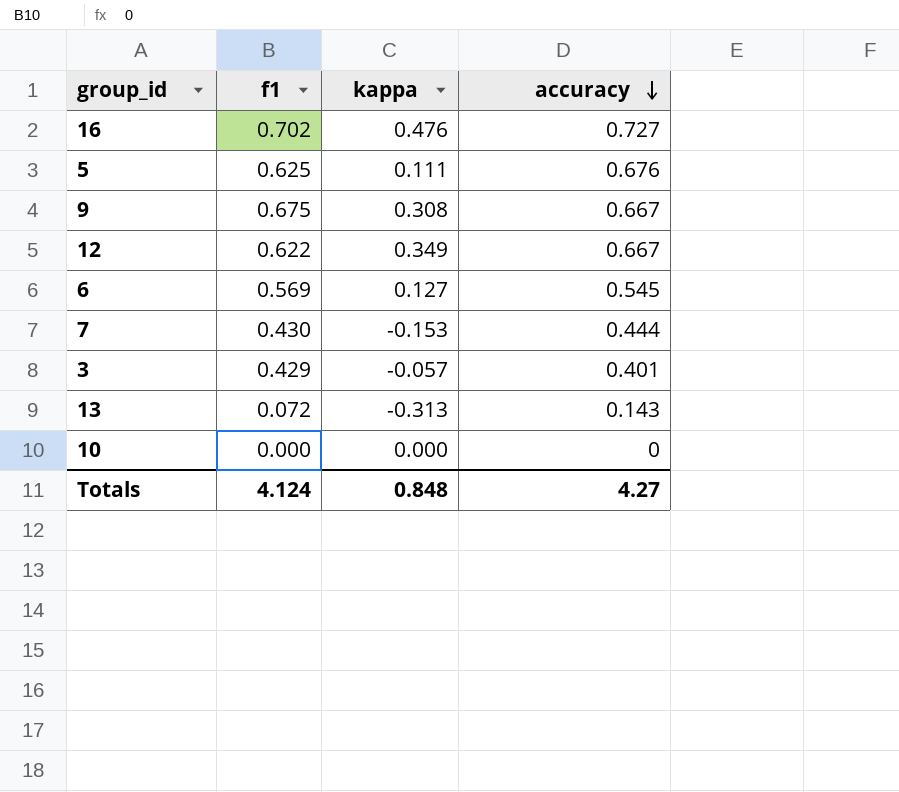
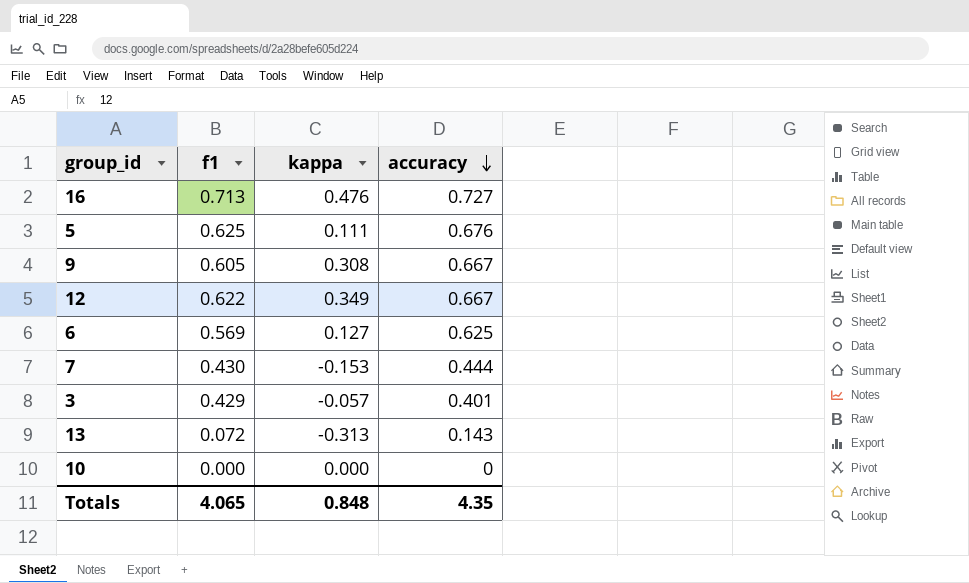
16 | f1: 0.702 -> 0.713
9 | f1: 0.675 -> 0.605
6 | accuracy: 0.545 -> 0.625
Totals | f1: 4.124 -> 4.065
Totals | accuracy: 4.27 -> 4.35

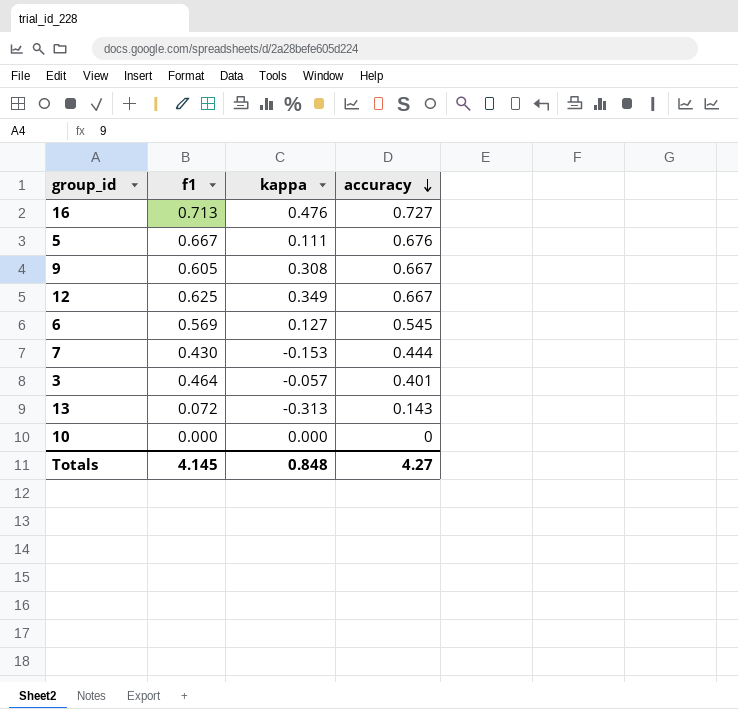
5 | f1: 0.625 -> 0.667
12 | f1: 0.622 -> 0.625
6 | accuracy: 0.625 -> 0.545
3 | f1: 0.429 -> 0.464
Totals | f1: 4.065 -> 4.145
Totals | accuracy: 4.35 -> 4.27

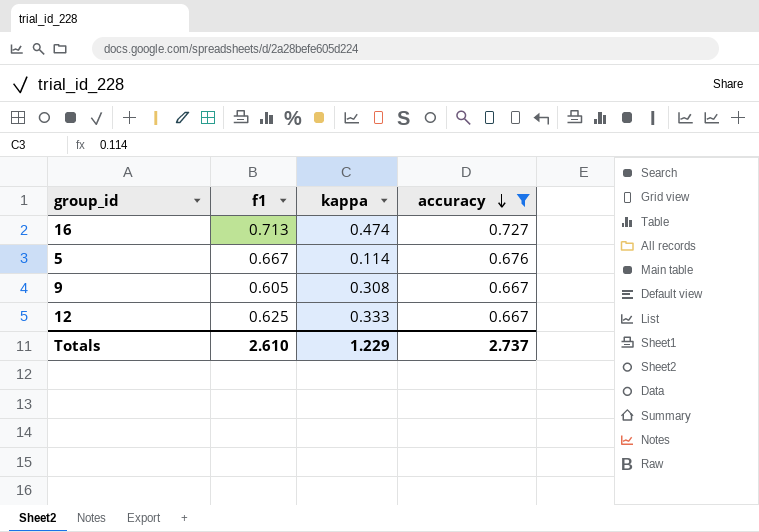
filter: none -> accuracy >= 0.667
16 | kappa: 0.476 -> 0.474
5 | kappa: 0.111 -> 0.114
12 | kappa: 0.349 -> 0.333
Totals | f1: 4.145 -> 2.610
Totals | kappa: 0.848 -> 1.229
Totals | accuracy: 4.27 -> 2.737

